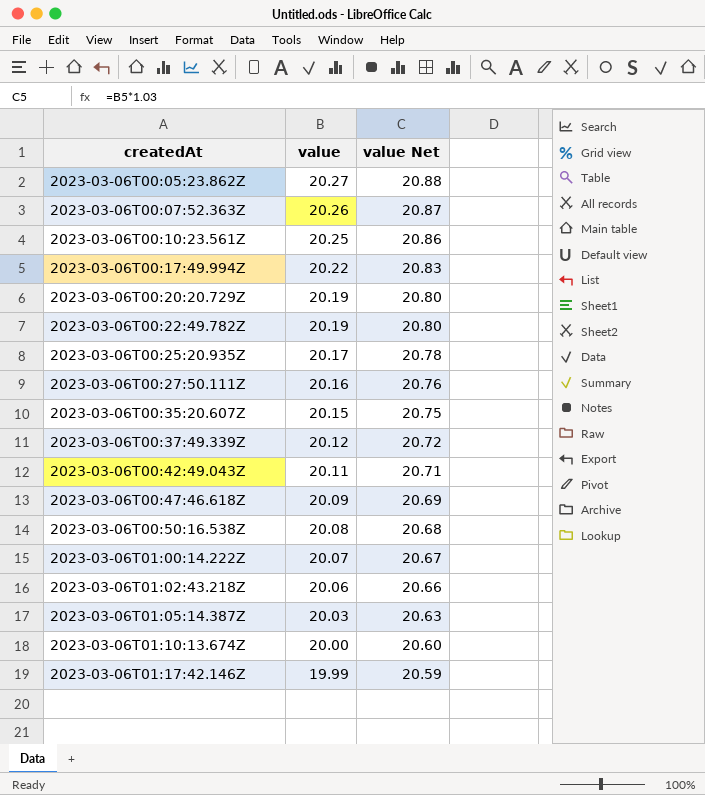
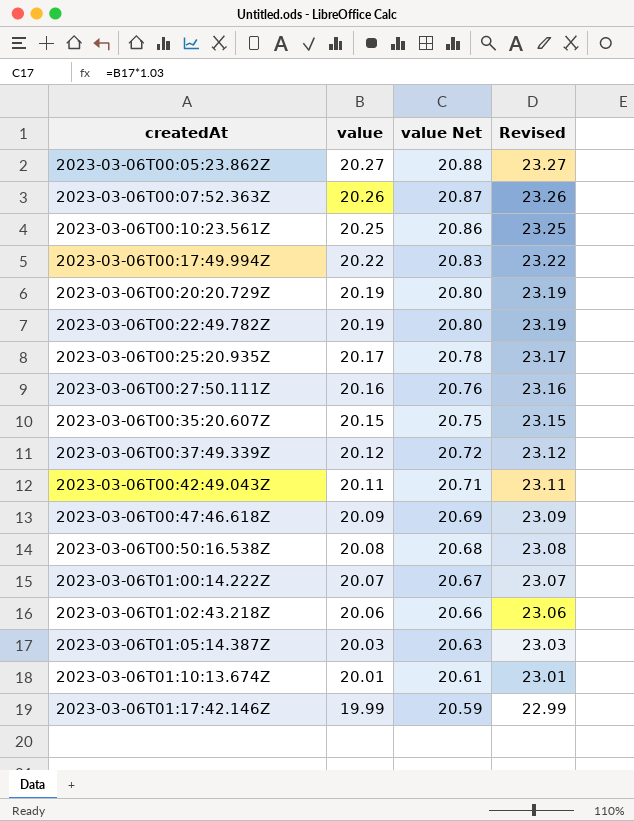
column Revised | formula: none -> [value] + 3
2023-03-06T01:10:13.674Z | value: 20.00 -> 20.01
2023-03-06T01:10:13.674Z | value Net: 20.60 -> 20.61

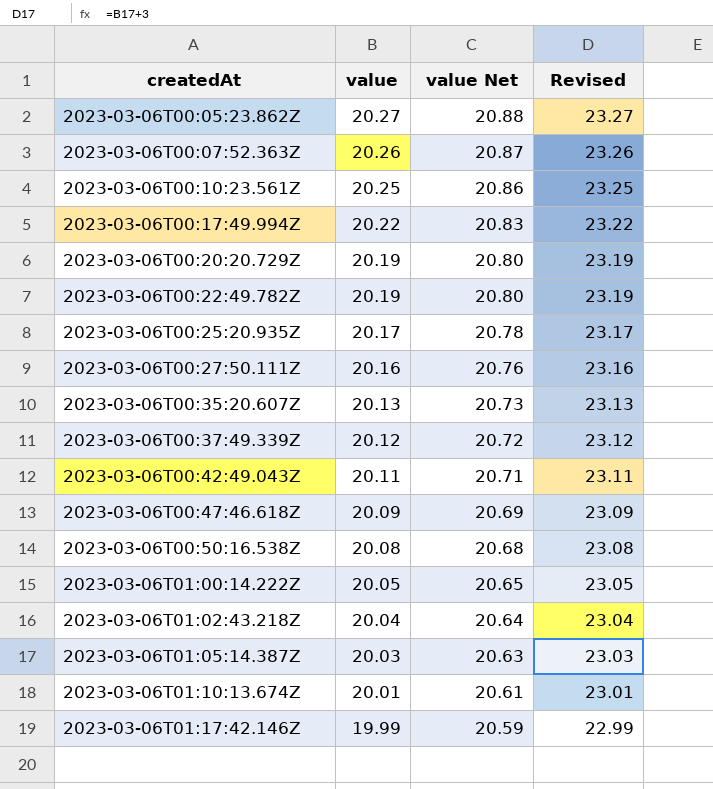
2023-03-06T00:35:20.607Z | value: 20.15 -> 20.13
2023-03-06T00:35:20.607Z | value Net: 20.75 -> 20.73
2023-03-06T00:35:20.607Z | Revised: 23.15 -> 23.13
2023-03-06T01:00:14.222Z | value: 20.07 -> 20.05
2023-03-06T01:00:14.222Z | value Net: 20.67 -> 20.65
2023-03-06T01:00:14.222Z | Revised: 23.07 -> 23.05
2023-03-06T01:02:43.218Z | value: 20.06 -> 20.04
2023-03-06T01:02:43.218Z | value Net: 20.66 -> 20.64
2023-03-06T01:02:43.218Z | Revised: 23.06 -> 23.04

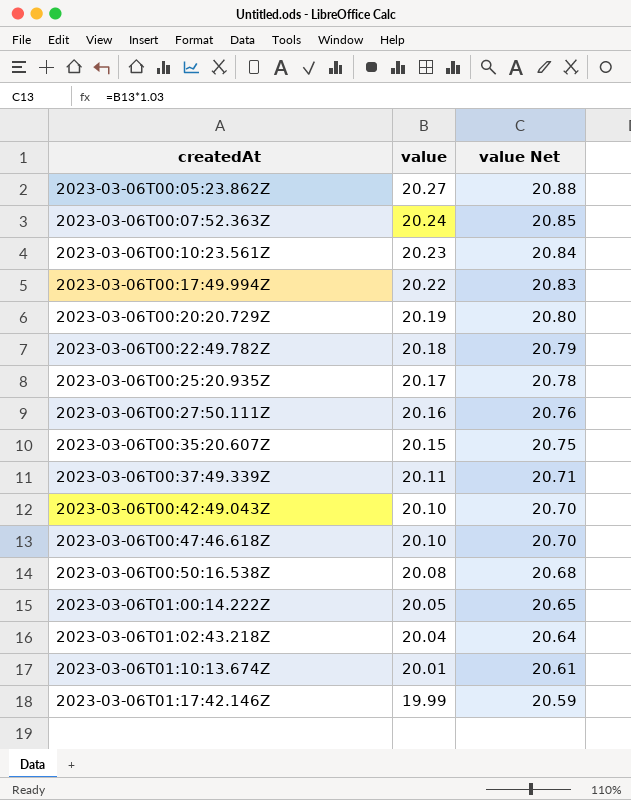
column Revised | formula: [value] + 3 -> none
row 2023-03-06T01:05:14.387Z: 20.03 | 20.63 | 23.03 -> none
2023-03-06T00:07:52.363Z | value: 20.26 -> 20.24
2023-03-06T00:07:52.363Z | value Net: 20.87 -> 20.85
2023-03-06T00:10:23.561Z | value: 20.25 -> 20.23
2023-03-06T00:10:23.561Z | value Net: 20.86 -> 20.84
2023-03-06T00:22:49.782Z | value: 20.19 -> 20.18
2023-03-06T00:22:49.782Z | value Net: 20.80 -> 20.79
2023-03-06T00:35:20.607Z | value: 20.13 -> 20.15
2023-03-06T00:35:20.607Z | value Net: 20.73 -> 20.75
2023-03-06T00:37:49.339Z | value: 20.12 -> 20.11
2023-03-06T00:37:49.339Z | value Net: 20.72 -> 20.71
2023-03-06T00:42:49.043Z | value: 20.11 -> 20.10
2023-03-06T00:42:49.043Z | value Net: 20.71 -> 20.70
2023-03-06T00:47:46.618Z | value: 20.09 -> 20.10
2023-03-06T00:47:46.618Z | value Net: 20.69 -> 20.70

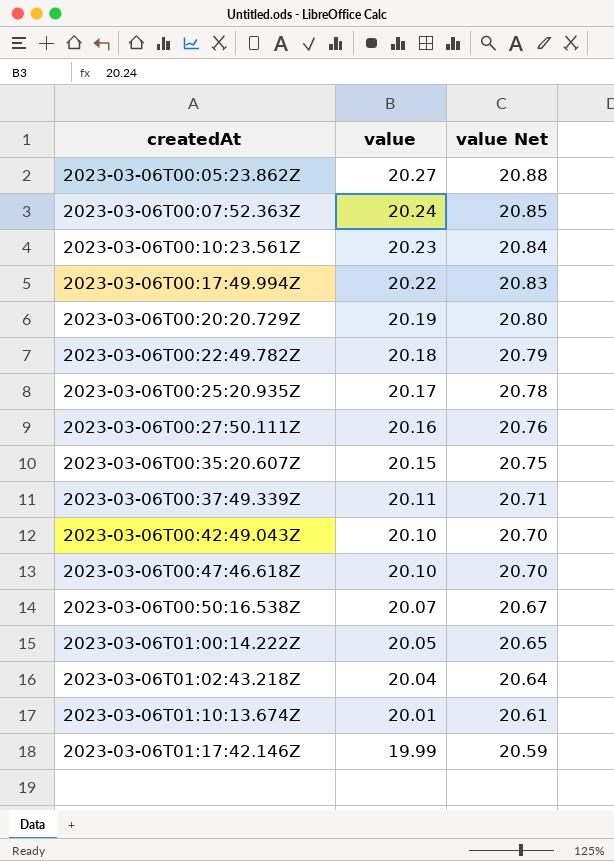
2023-03-06T00:50:16.538Z | value: 20.08 -> 20.07
2023-03-06T00:50:16.538Z | value Net: 20.68 -> 20.67

